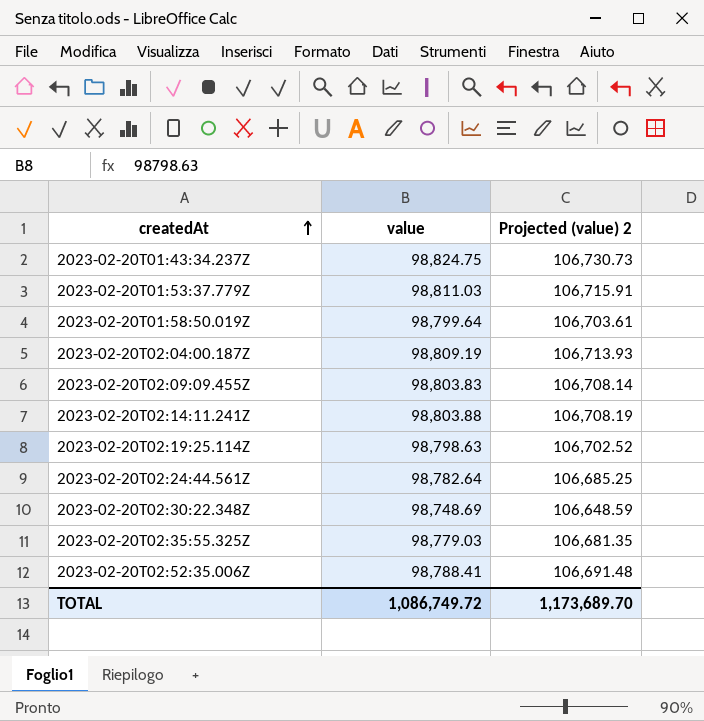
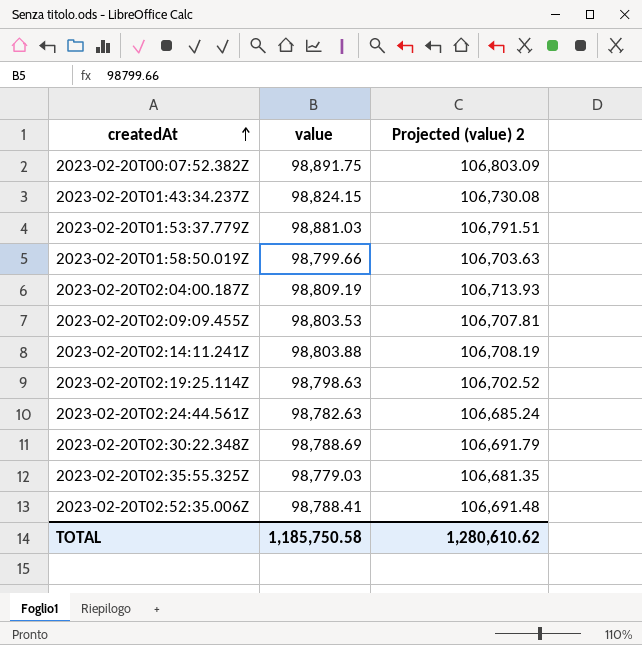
row 2023-02-20T00:07:52.382Z: none -> 98,891.75 | 106,803.09
2023-02-20T01:43:34.237Z | value: 98,824.75 -> 98,824.15
2023-02-20T01:43:34.237Z | Projected (value) 2: 106,730.73 -> 106,730.08
2023-02-20T01:53:37.779Z | value: 98,811.03 -> 98,881.03
2023-02-20T01:53:37.779Z | Projected (value) 2: 106,715.91 -> 106,791.51
2023-02-20T01:58:50.019Z | value: 98,799.64 -> 98,799.66
2023-02-20T01:58:50.019Z | Projected (value) 2: 106,703.61 -> 106,703.63
2023-02-20T02:09:09.455Z | value: 98,803.83 -> 98,803.53
2023-02-20T02:09:09.455Z | Projected (value) 2: 106,708.14 -> 106,707.81
2023-02-20T02:24:44.561Z | value: 98,782.64 -> 98,782.63
2023-02-20T02:24:44.561Z | Projected (value) 2: 106,685.25 -> 106,685.24
2023-02-20T02:30:22.348Z | value: 98,748.69 -> 98,788.69
2023-02-20T02:30:22.348Z | Projected (value) 2: 106,648.59 -> 106,691.79
TOTAL | value: 1,086,749.72 -> 1,185,750.58
TOTAL | Projected (value) 2: 1,173,689.70 -> 1,280,610.62

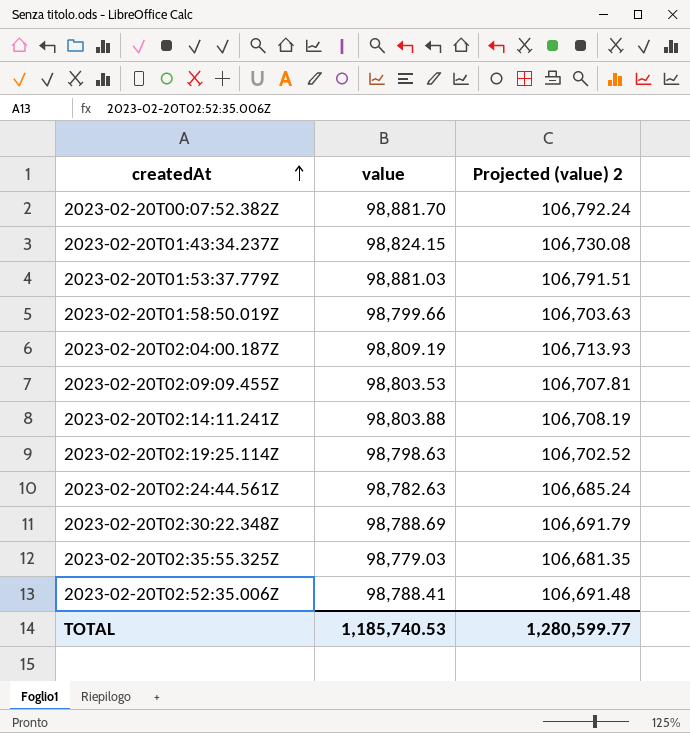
2023-02-20T00:07:52.382Z | value: 98,891.75 -> 98,881.70
2023-02-20T00:07:52.382Z | Projected (value) 2: 106,803.09 -> 106,792.24
TOTAL | value: 1,185,750.58 -> 1,185,740.53
TOTAL | Projected (value) 2: 1,280,610.62 -> 1,280,599.77

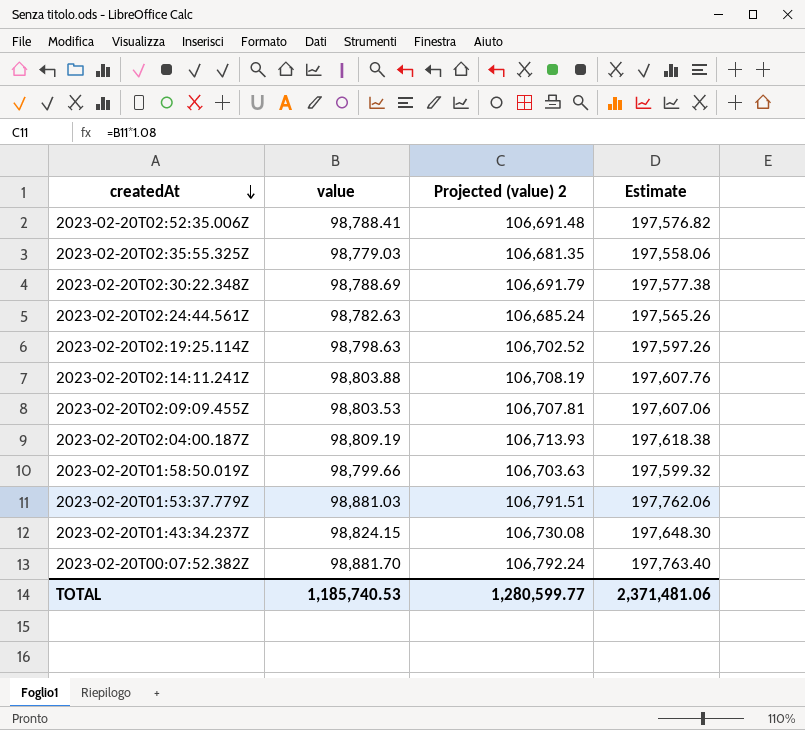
row order: createdAt ascending -> createdAt descending
column Estimate | formula: none -> [value] * 2

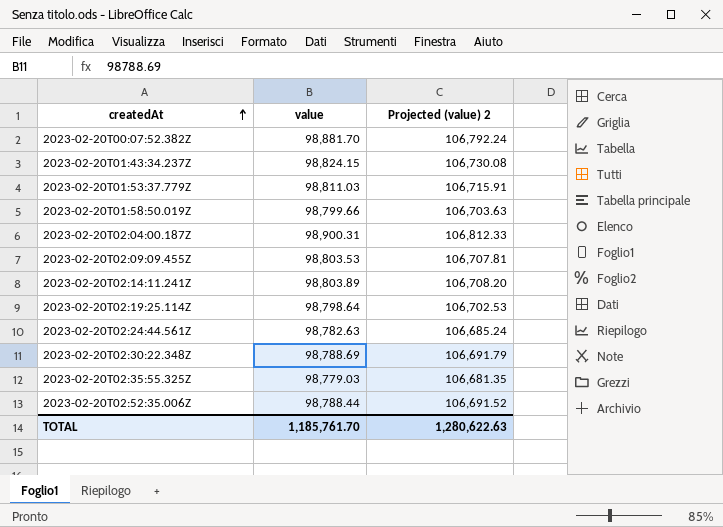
row order: createdAt descending -> createdAt ascending
column Estimate | formula: [value] * 2 -> none
2023-02-20T01:53:37.779Z | value: 98,881.03 -> 98,811.03
2023-02-20T01:53:37.779Z | Projected (value) 2: 106,791.51 -> 106,715.91
2023-02-20T02:04:00.187Z | value: 98,809.19 -> 98,900.31
2023-02-20T02:04:00.187Z | Projected (value) 2: 106,713.93 -> 106,812.33
2023-02-20T02:14:11.241Z | value: 98,803.88 -> 98,803.89
2023-02-20T02:14:11.241Z | Projected (value) 2: 106,708.19 -> 106,708.20
2023-02-20T02:19:25.114Z | value: 98,798.63 -> 98,798.64
2023-02-20T02:19:25.114Z | Projected (value) 2: 106,702.52 -> 106,702.53
2023-02-20T02:52:35.006Z | value: 98,788.41 -> 98,788.44
2023-02-20T02:52:35.006Z | Projected (value) 2: 106,691.48 -> 106,691.52
TOTAL | value: 1,185,740.53 -> 1,185,761.70
TOTAL | Projected (value) 2: 1,280,599.77 -> 1,280,622.63

